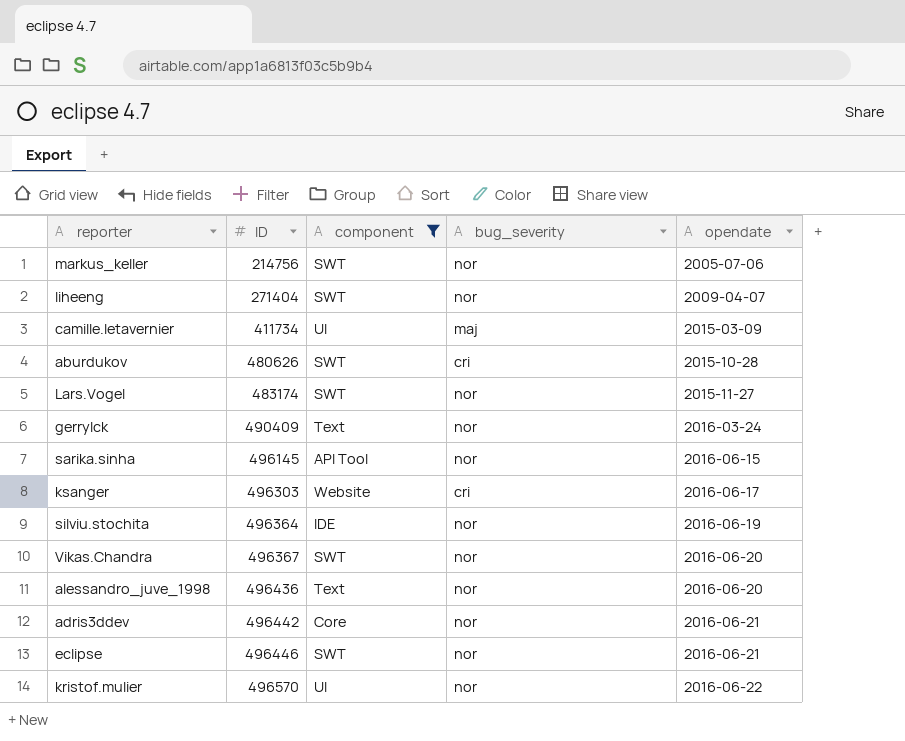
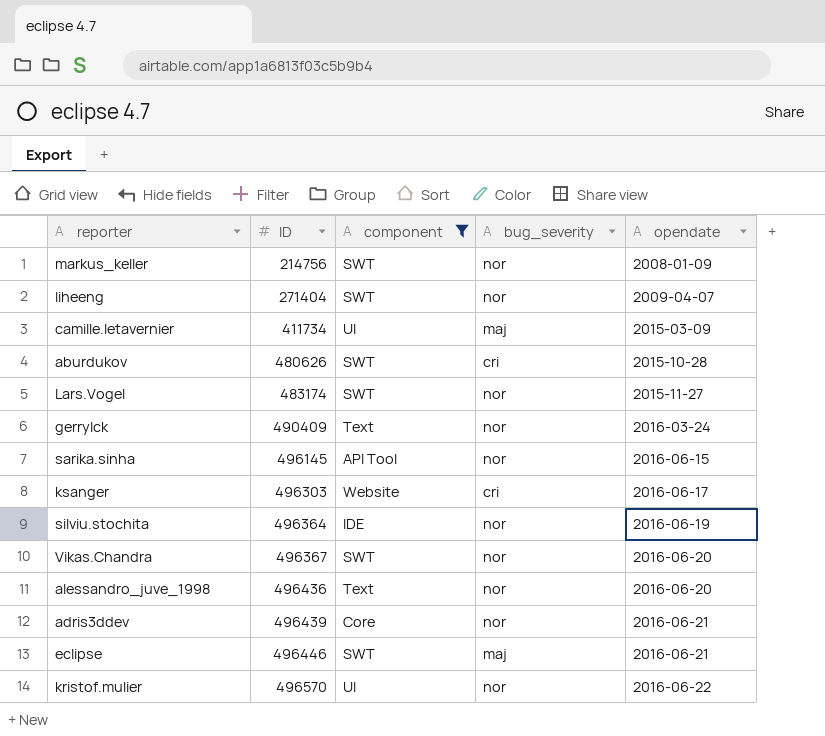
markus_keller | opendate: 2005-07-06 -> 2008-01-09
adris3ddev | ID: 496442 -> 496439
eclipse | bug_severity: nor -> maj

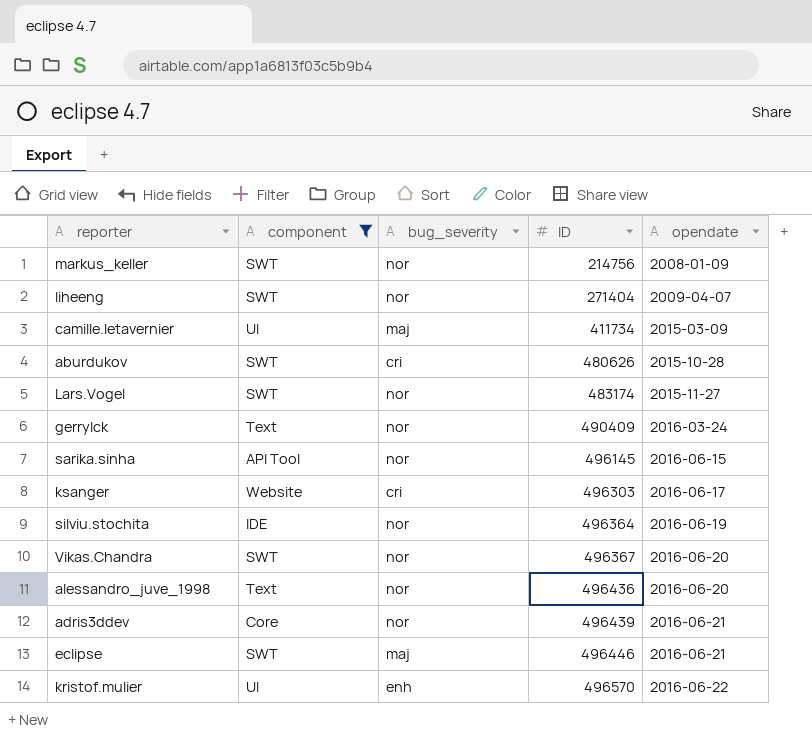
column ID | position: 2 -> 4
kristof.mulier | bug_severity: nor -> enh

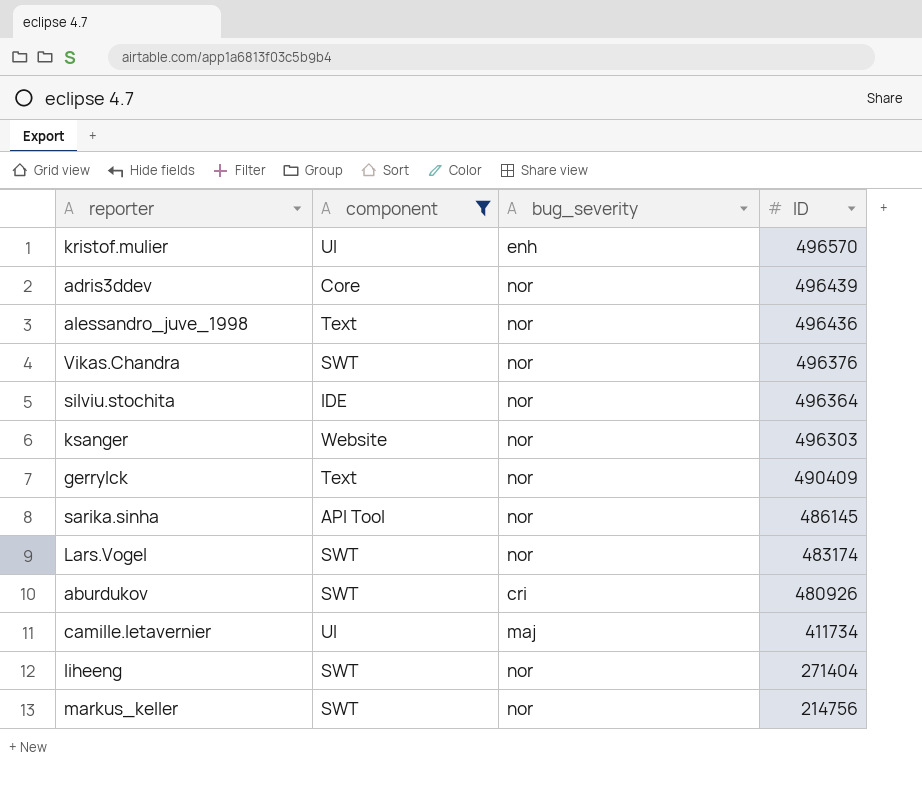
row order: ID ascending -> ID descending
column opendate | position: 5 -> none
row eclipse: SWT | maj | 496446 | 2016-06-21 -> none
Vikas.Chandra | ID: 496367 -> 496376
ksanger | bug_severity: cri -> nor
sarika.sinha | ID: 496145 -> 486145
aburdukov | ID: 480626 -> 480926

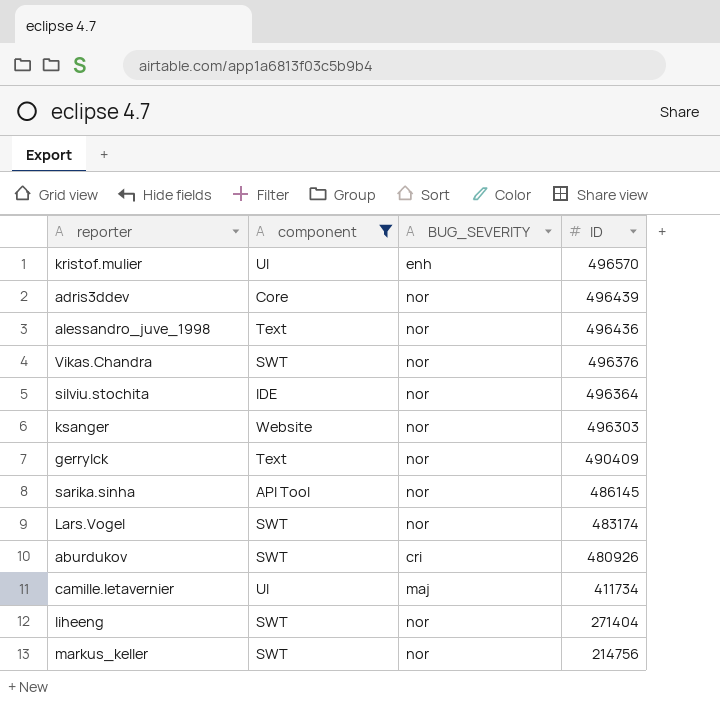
column name: bug_severity -> BUG_SEVERITY

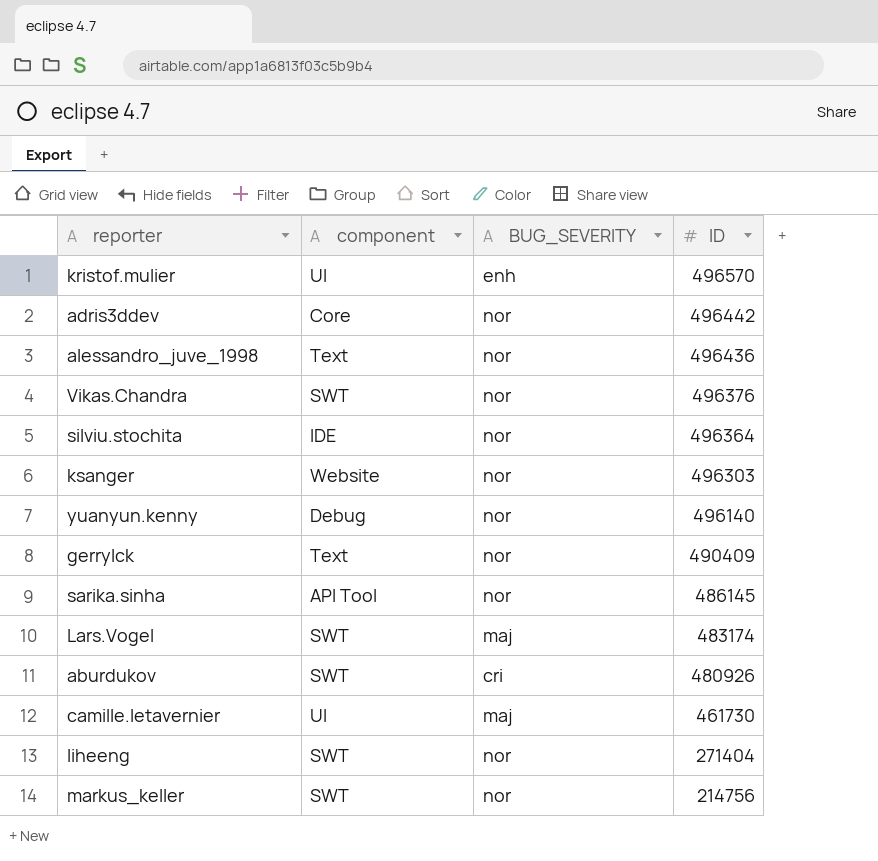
filter: component != Debug -> none
adris3ddev | ID: 496439 -> 496442
Lars.Vogel | BUG_SEVERITY: nor -> maj
camille.letavernier | ID: 411734 -> 461730

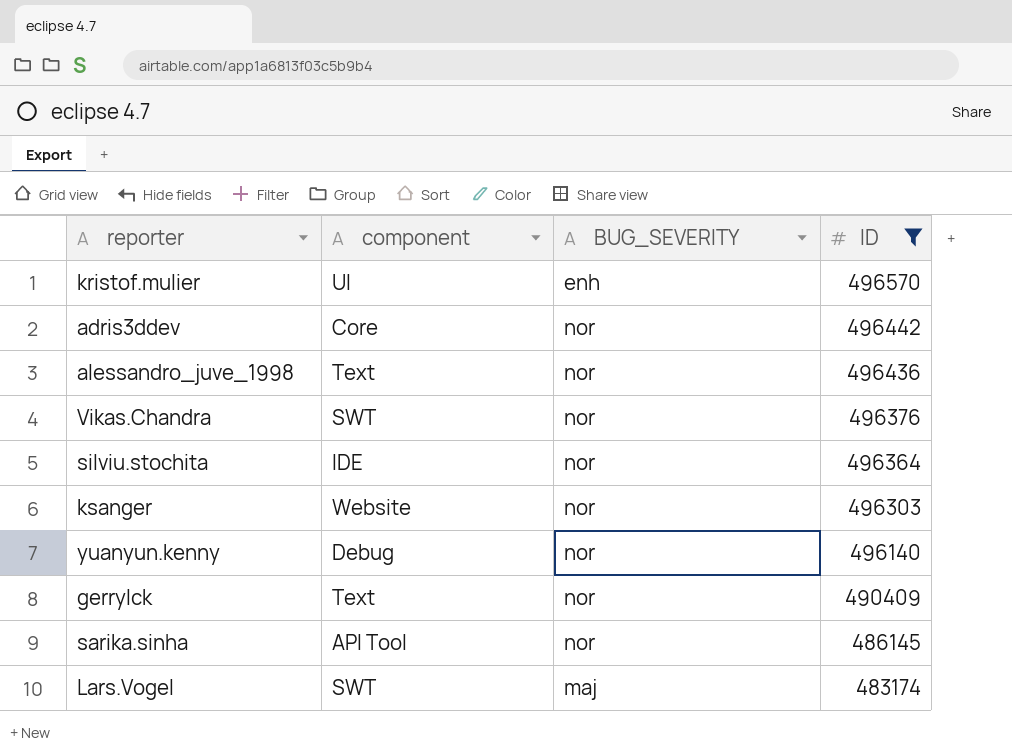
filter: none -> ID >= 483174

